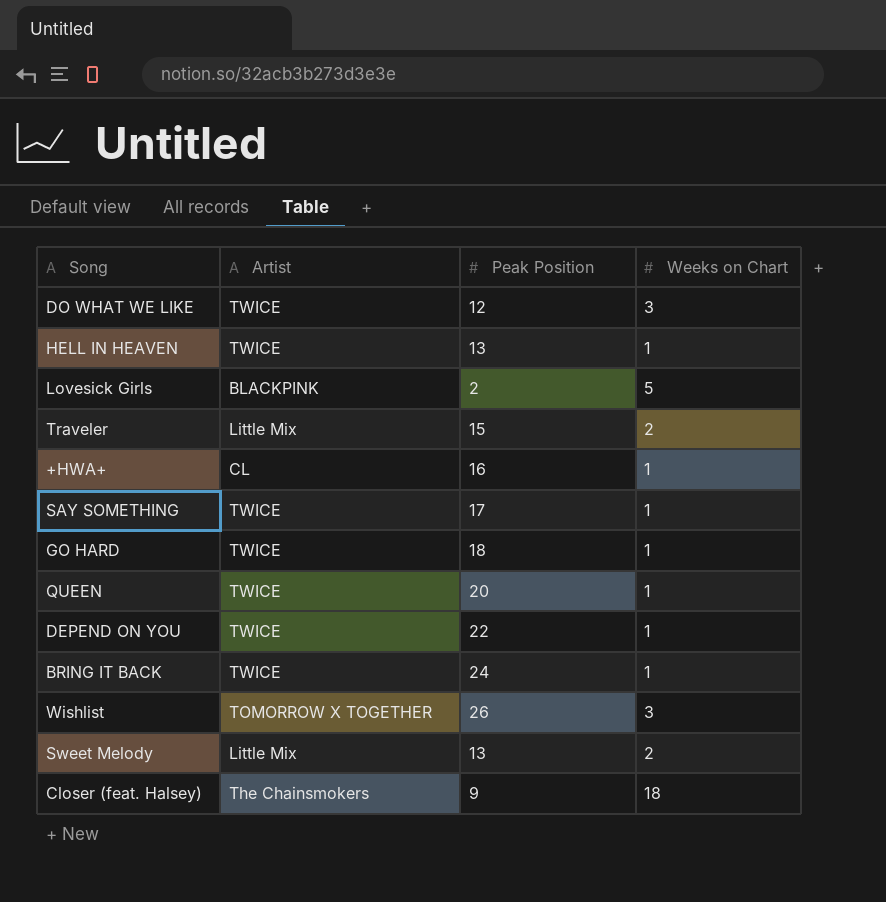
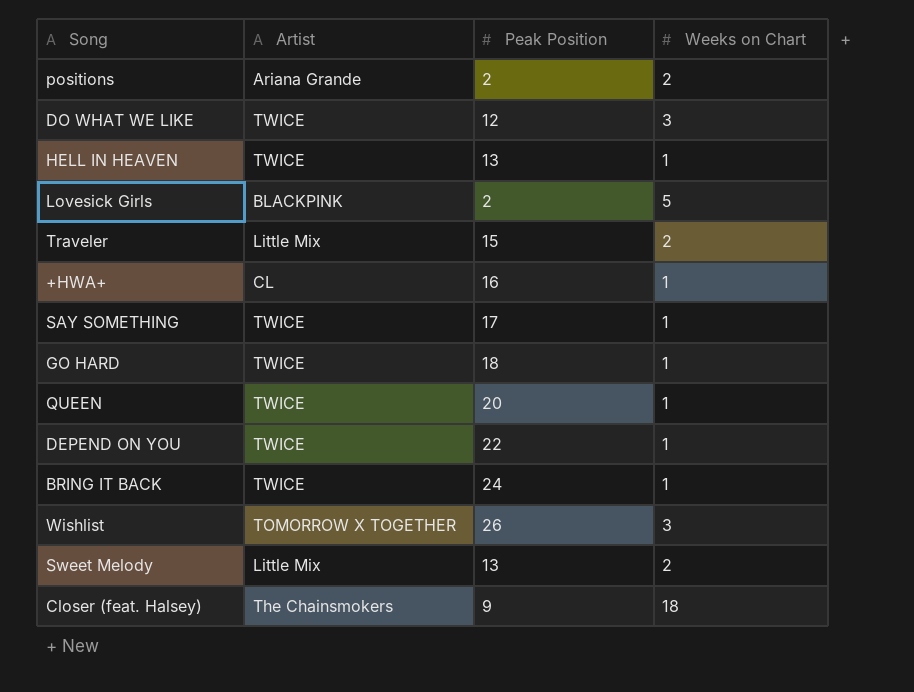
row positions: none -> Ariana Grande | 2 | 2

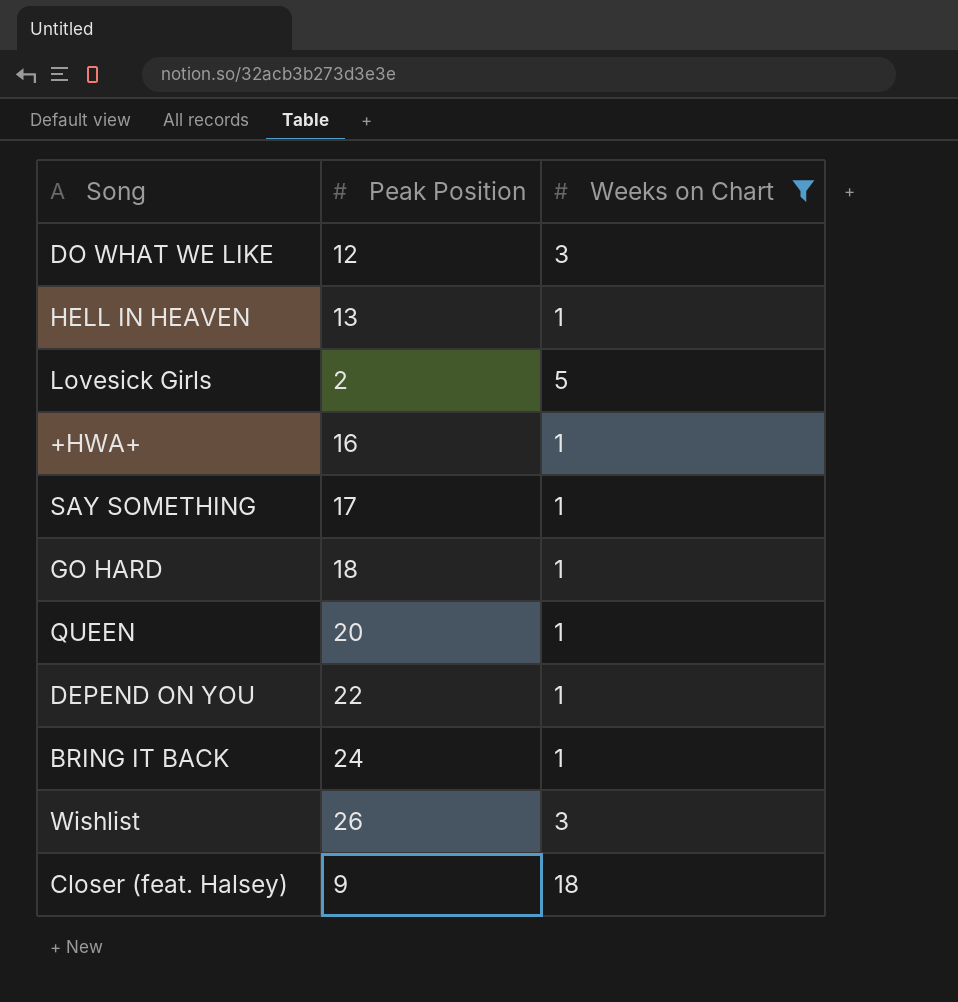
filter: none -> Weeks on Chart != 2
column Artist | position: 2 -> none

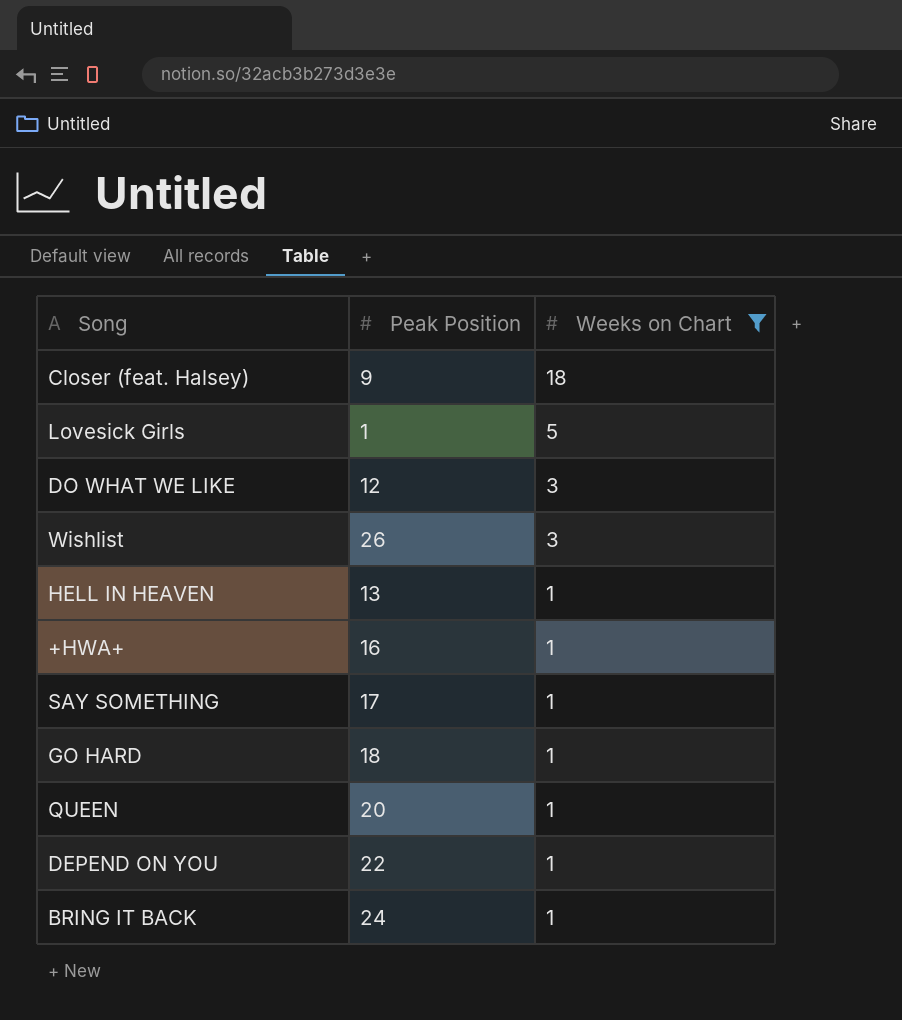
row order: none -> Weeks on Chart descending
Lovesick Girls | Peak Position: 2 -> 1

